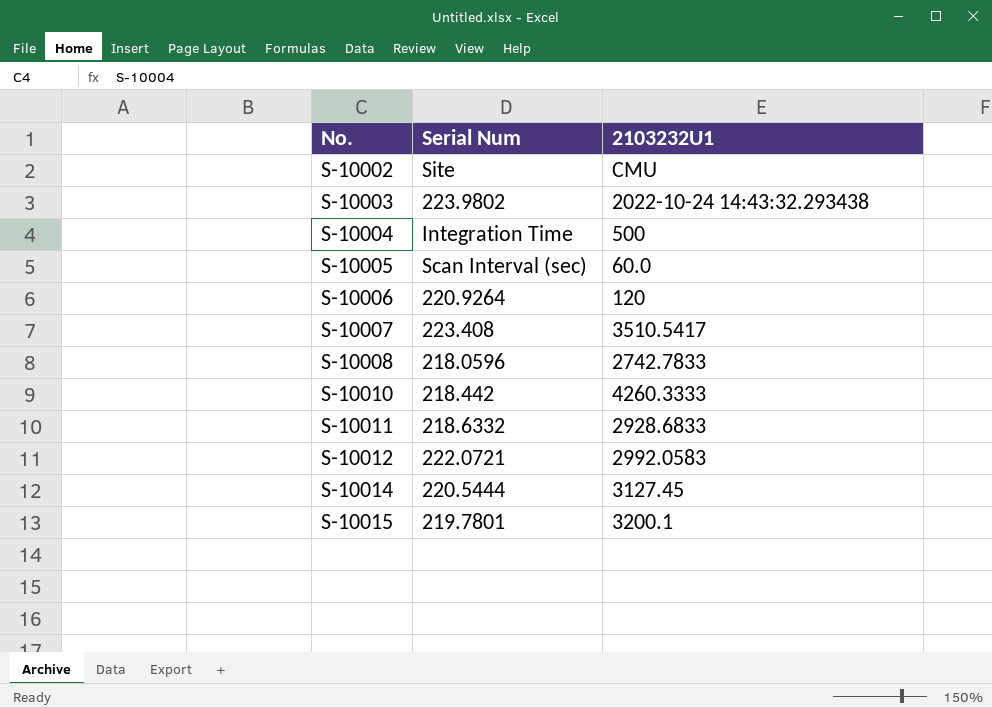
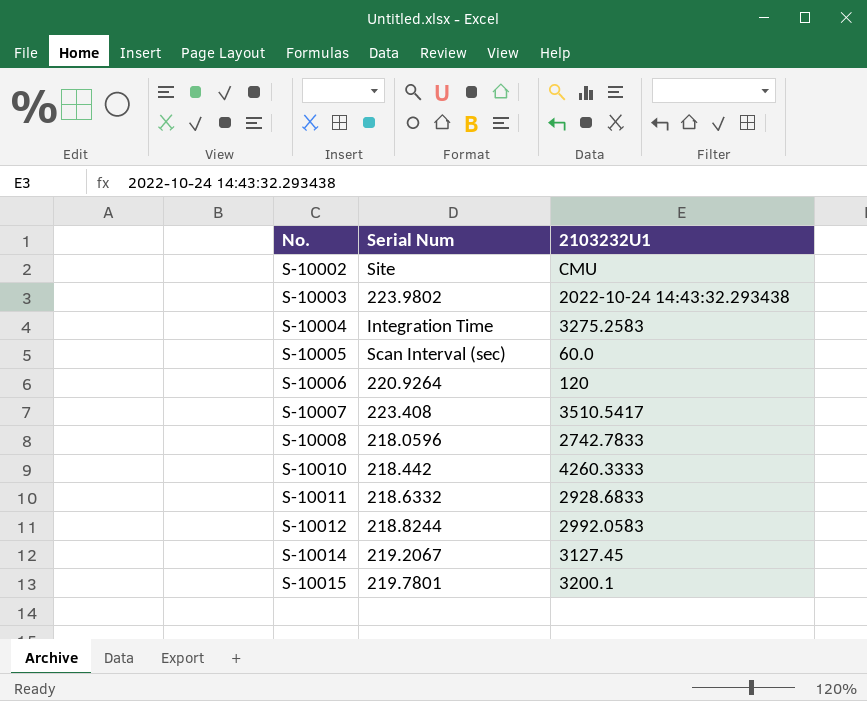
S-10004 | 2103232U1: 500 -> 3275.2583
S-10012 | Serial Num: 222.0721 -> 218.8244
S-10014 | Serial Num: 220.5444 -> 219.2067

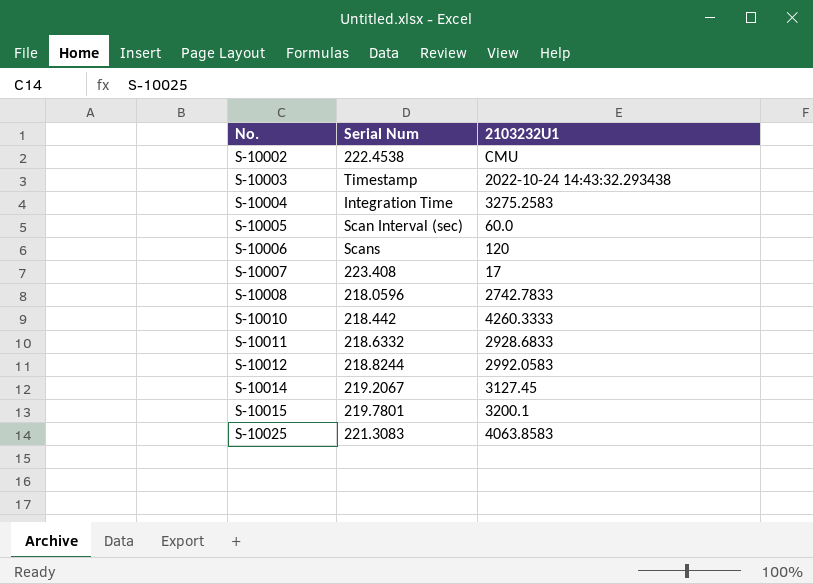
S-10002 | Serial Num: Site -> 222.4538
S-10003 | Serial Num: 223.9802 -> Timestamp
S-10006 | Serial Num: 220.9264 -> Scans
S-10007 | 2103232U1: 3510.5417 -> 17
row S-10025: none -> 221.3083 | 4063.8583

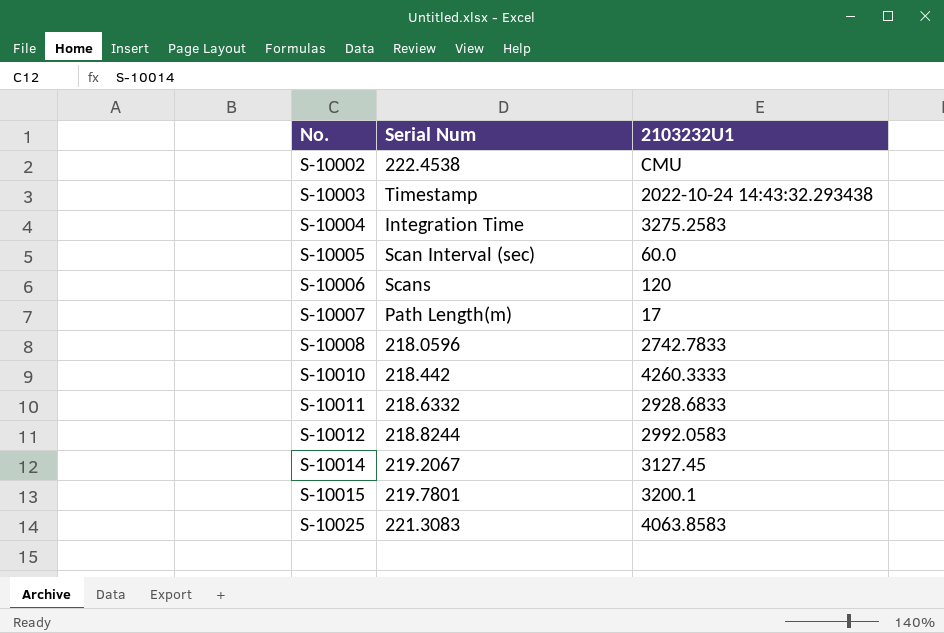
S-10007 | Serial Num: 223.408 -> Path Length(m)

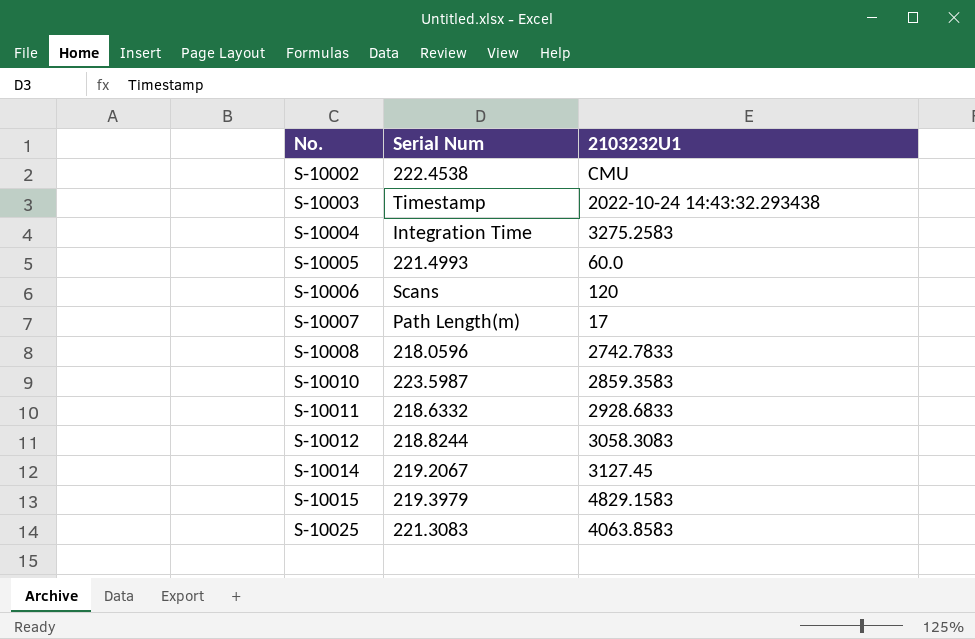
S-10005 | Serial Num: Scan Interval (sec) -> 221.4993
S-10010 | Serial Num: 218.442 -> 223.5987
S-10010 | 2103232U1: 4260.3333 -> 2859.3583
S-10012 | 2103232U1: 2992.0583 -> 3058.3083
S-10015 | Serial Num: 219.7801 -> 219.3979
S-10015 | 2103232U1: 3200.1 -> 4829.1583

